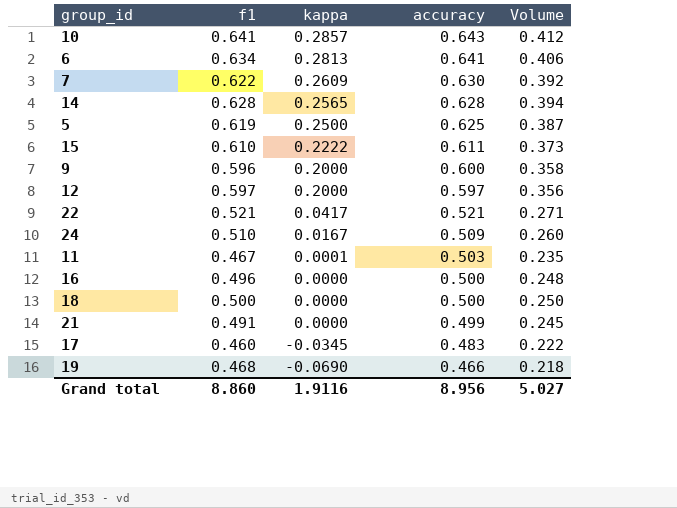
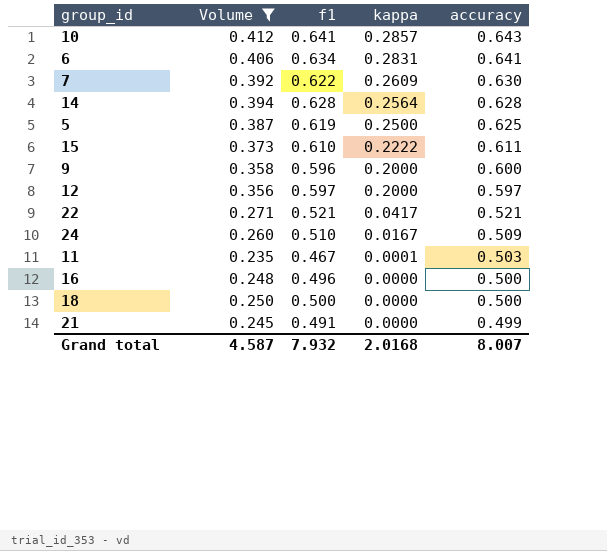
filter: none -> Volume >= 0.235
column Volume | position: 5 -> 2
6 | kappa: 0.2813 -> 0.2831
14 | kappa: 0.2565 -> 0.2564
Grand total | Volume: 5.027 -> 4.587
Grand total | f1: 8.860 -> 7.932
Grand total | kappa: 1.9116 -> 2.0168
Grand total | accuracy: 8.956 -> 8.007

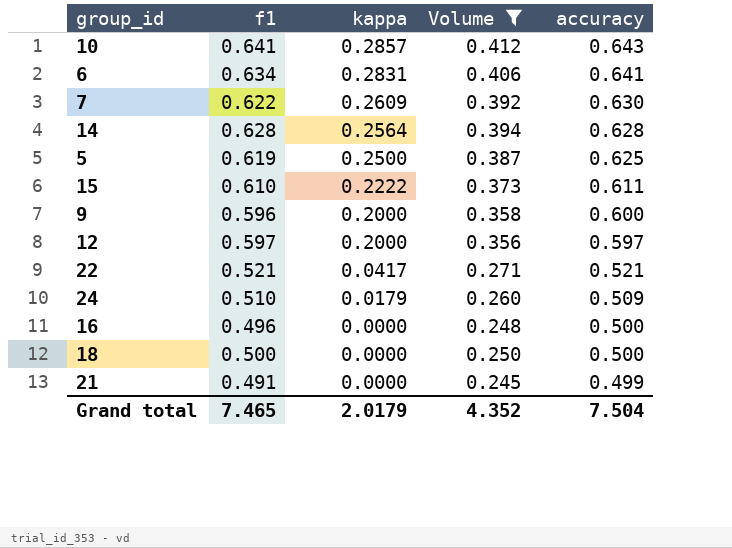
column Volume | position: 2 -> 4
row 11: 0.235 | 0.467 | 0.0001 | 0.503 -> none
24 | kappa: 0.0167 -> 0.0179
Grand total | f1: 7.932 -> 7.465
Grand total | kappa: 2.0168 -> 2.0179
Grand total | Volume: 4.587 -> 4.352
Grand total | accuracy: 8.007 -> 7.504

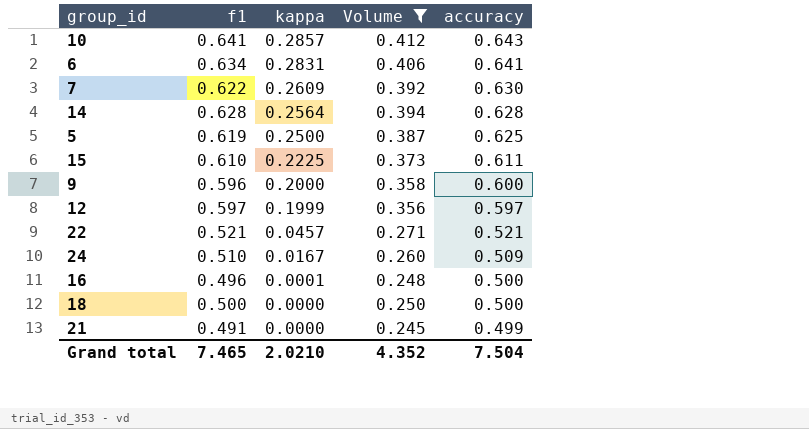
15 | kappa: 0.2222 -> 0.2225
12 | kappa: 0.2000 -> 0.1999
22 | kappa: 0.0417 -> 0.0457
24 | kappa: 0.0179 -> 0.0167
16 | kappa: 0.0000 -> 0.0001
Grand total | kappa: 2.0179 -> 2.0210

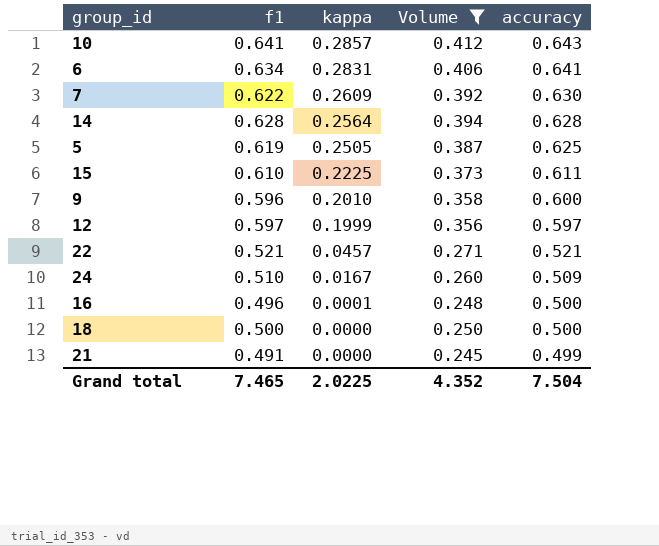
5 | kappa: 0.2500 -> 0.2505
9 | kappa: 0.2000 -> 0.2010
Grand total | kappa: 2.0210 -> 2.0225

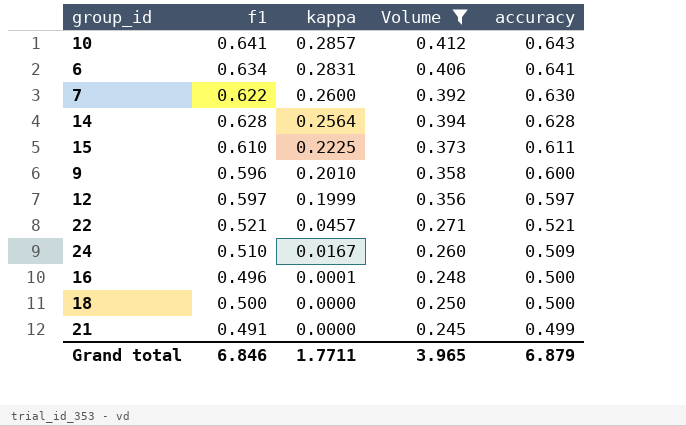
row 5: 0.619 | 0.2505 | 0.387 | 0.625 -> none
7 | kappa: 0.2609 -> 0.2600
Grand total | f1: 7.465 -> 6.846
Grand total | kappa: 2.0225 -> 1.7711
Grand total | Volume: 4.352 -> 3.965
Grand total | accuracy: 7.504 -> 6.879

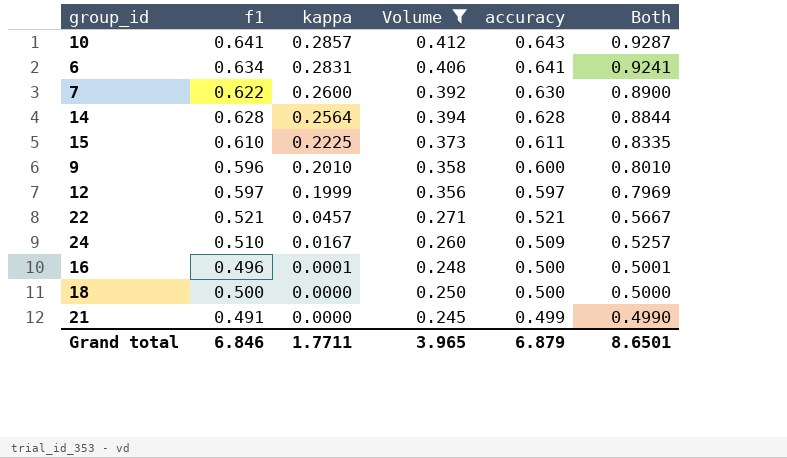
column Both | formula: none -> [kappa] + [accuracy]

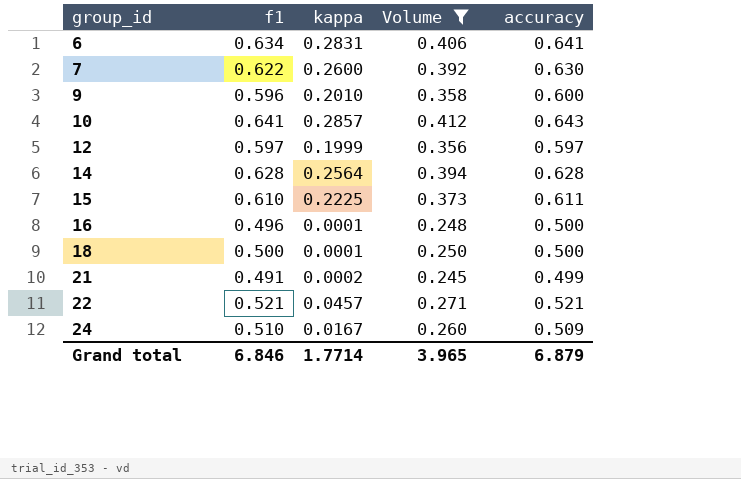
row order: kappa descending -> group_id ascending
column Both | formula: [kappa] + [accuracy] -> none
18 | kappa: 0.0000 -> 0.0001
21 | kappa: 0.0000 -> 0.0002
Grand total | kappa: 1.7711 -> 1.7714

